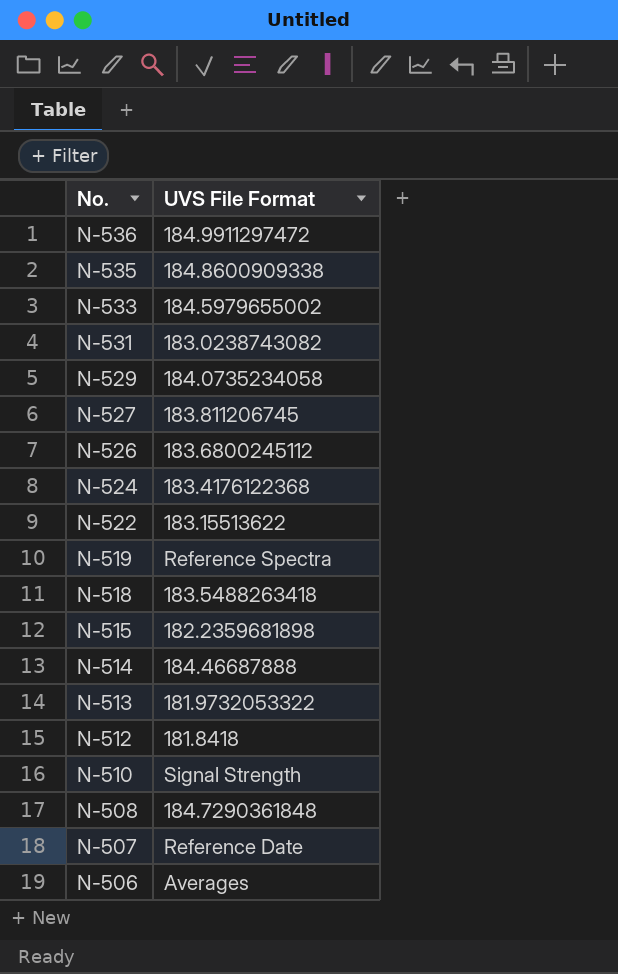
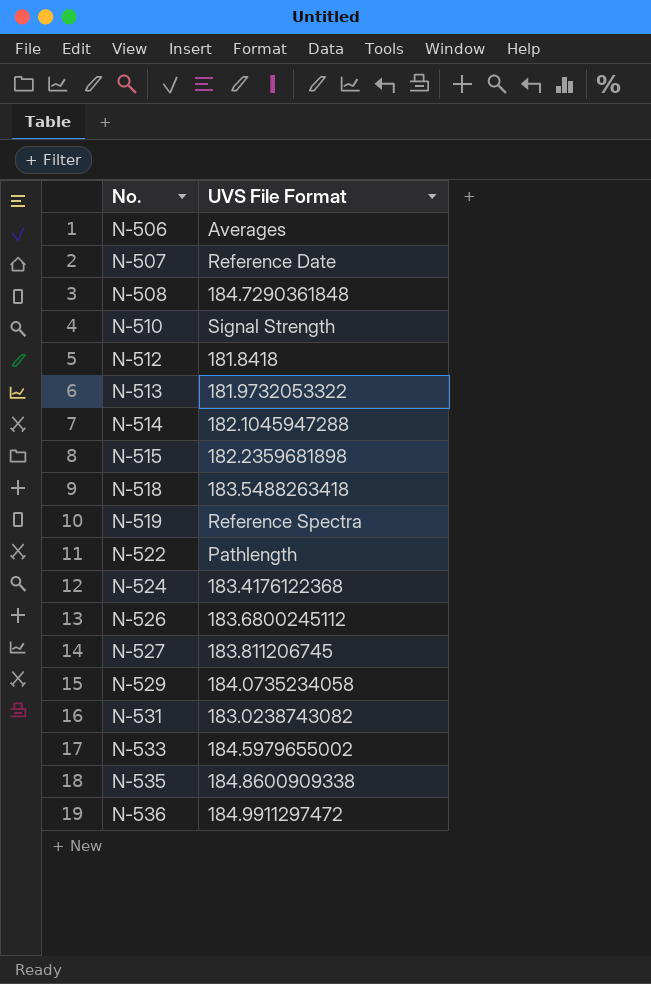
row order: No. descending -> No. ascending
N-514 | UVS File Format: 184.46687888 -> 182.1045947288
N-522 | UVS File Format: 183.15513622 -> Pathlength

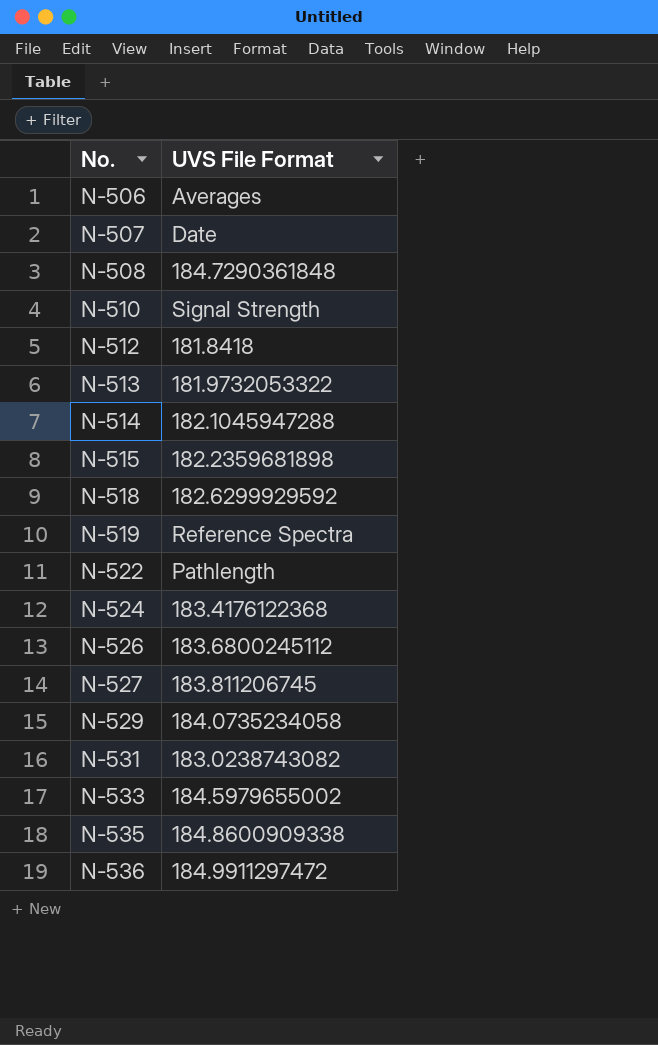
N-507 | UVS File Format: Reference Date -> Date
N-518 | UVS File Format: 183.5488263418 -> 182.6299929592

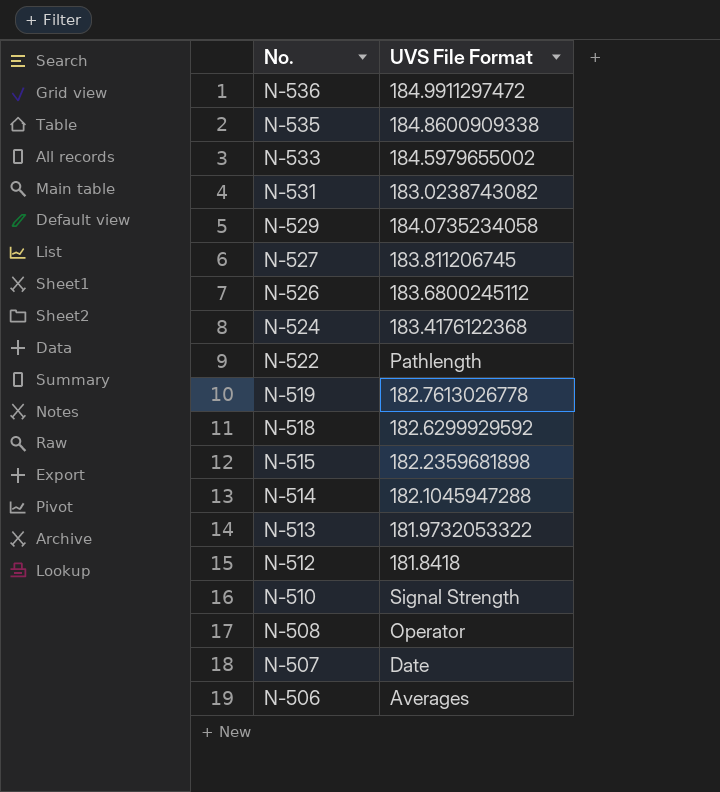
row order: No. ascending -> No. descending
N-519 | UVS File Format: Reference Spectra -> 182.7613026778
N-508 | UVS File Format: 184.7290361848 -> Operator

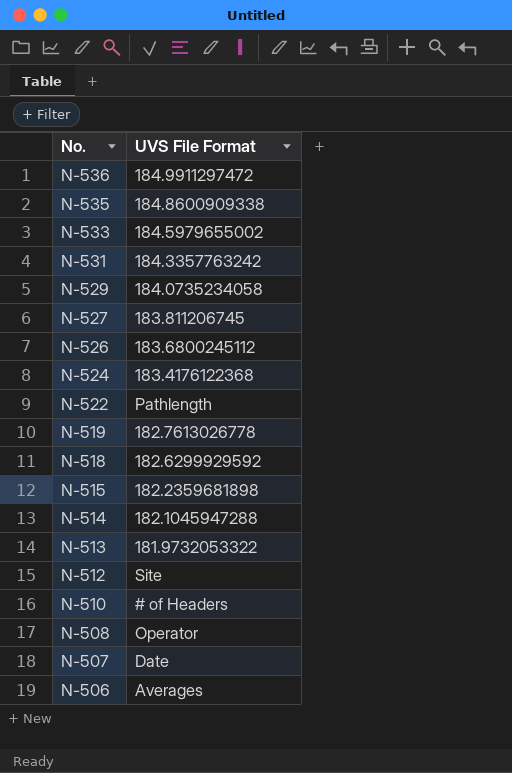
N-531 | UVS File Format: 183.0238743082 -> 184.3357763242
N-512 | UVS File Format: 181.8418 -> Site
N-510 | UVS File Format: Signal Strength -> # of Headers

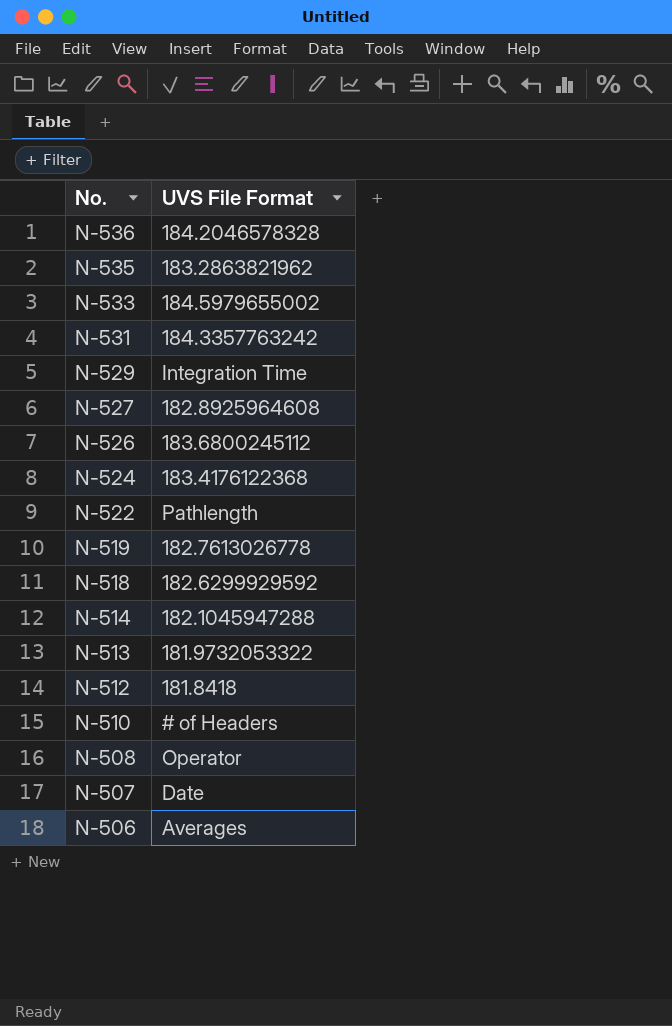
row N-515: 182.2359681898 -> none
N-536 | UVS File Format: 184.9911297472 -> 184.2046578328
N-535 | UVS File Format: 184.8600909338 -> 183.2863821962
N-529 | UVS File Format: 184.0735234058 -> Integration Time
N-527 | UVS File Format: 183.811206745 -> 182.8925964608
N-512 | UVS File Format: Site -> 181.8418

